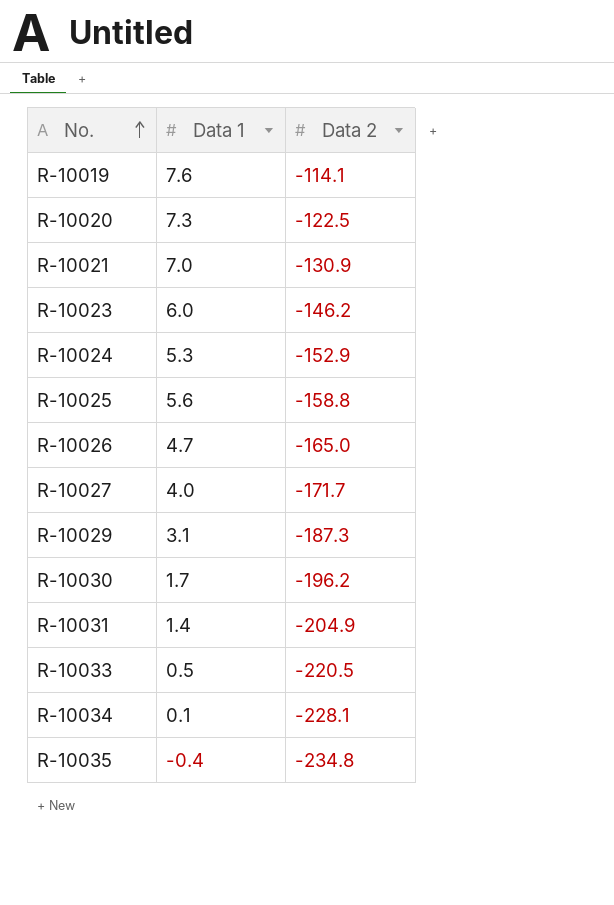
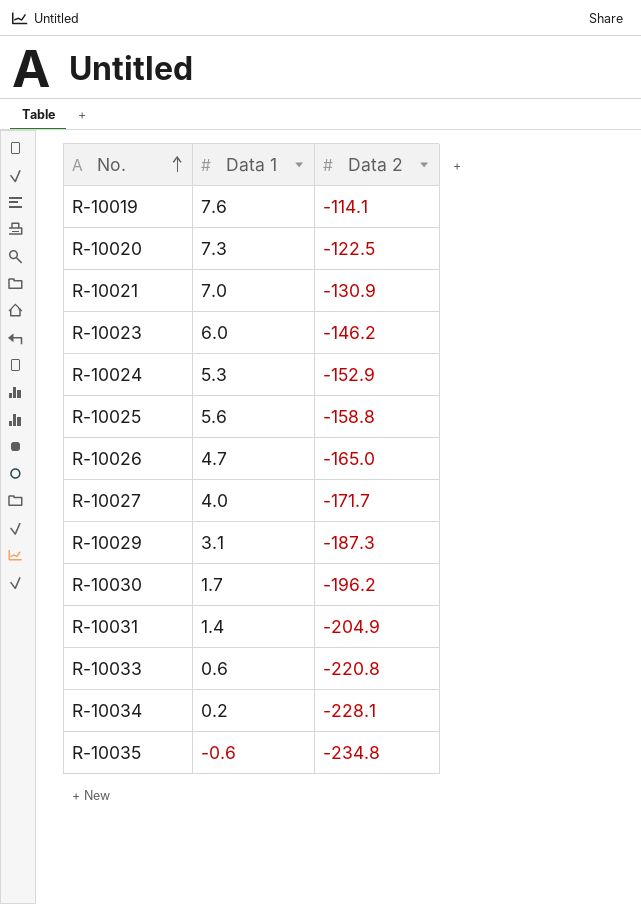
R-10033 | Data 1: 0.5 -> 0.6
R-10033 | Data 2: -220.5 -> -220.8
R-10034 | Data 1: 0.1 -> 0.2
R-10035 | Data 1: -0.4 -> -0.6

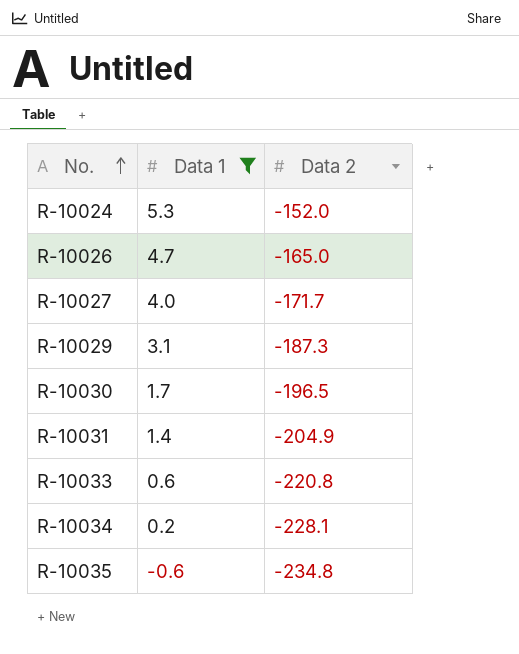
filter: none -> Data 1 <= 5.3
R-10024 | Data 2: -152.9 -> -152.0
R-10030 | Data 2: -196.2 -> -196.5

